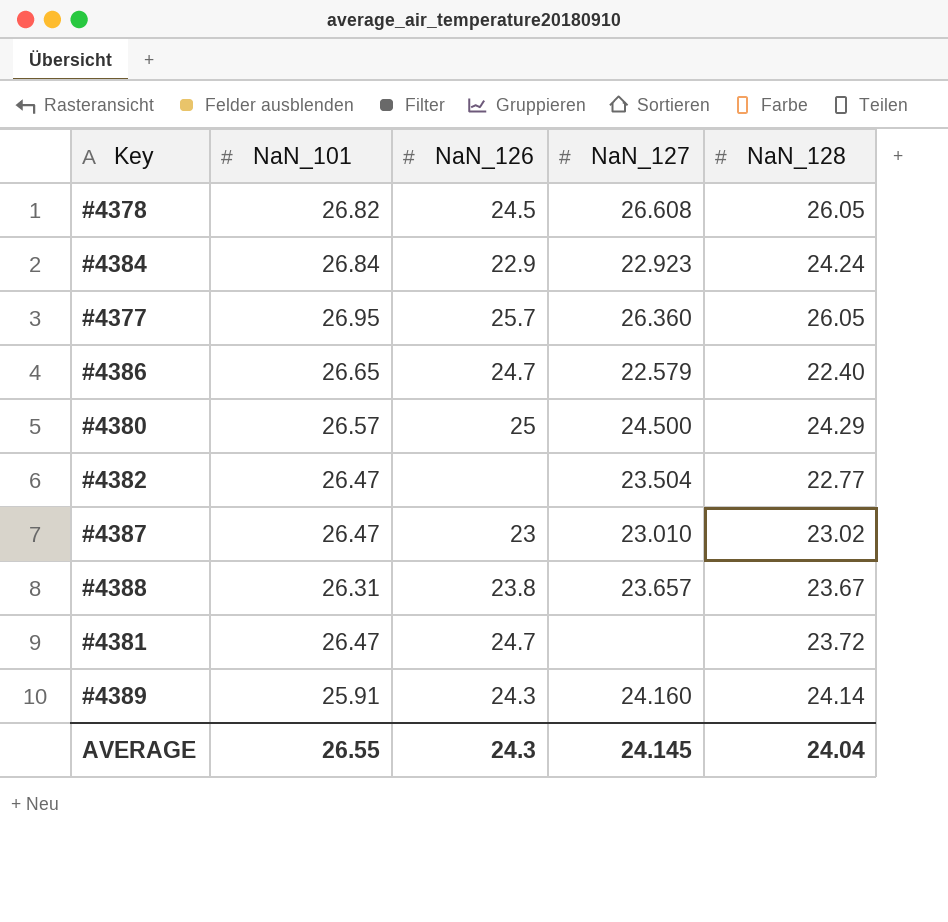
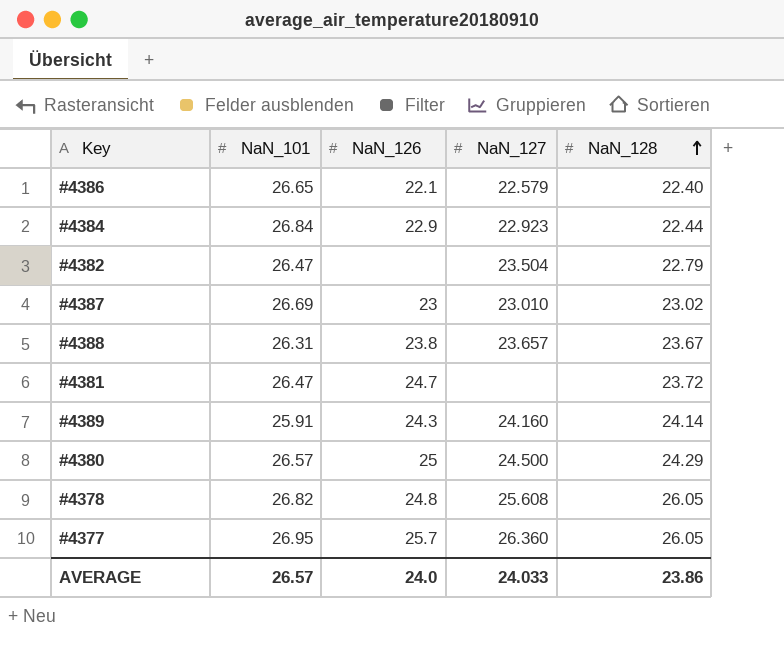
row order: none -> NaN_128 ascending
#4386 | NaN_126: 24.7 -> 22.1
#4384 | NaN_128: 24.24 -> 22.44
#4382 | NaN_128: 22.77 -> 22.79
#4387 | NaN_101: 26.47 -> 26.69
#4378 | NaN_126: 24.5 -> 24.8
#4378 | NaN_127: 26.608 -> 25.608
AVERAGE | NaN_101: 26.55 -> 26.57
AVERAGE | NaN_126: 24.3 -> 24.0
AVERAGE | NaN_127: 24.145 -> 24.033
AVERAGE | NaN_128: 24.04 -> 23.86

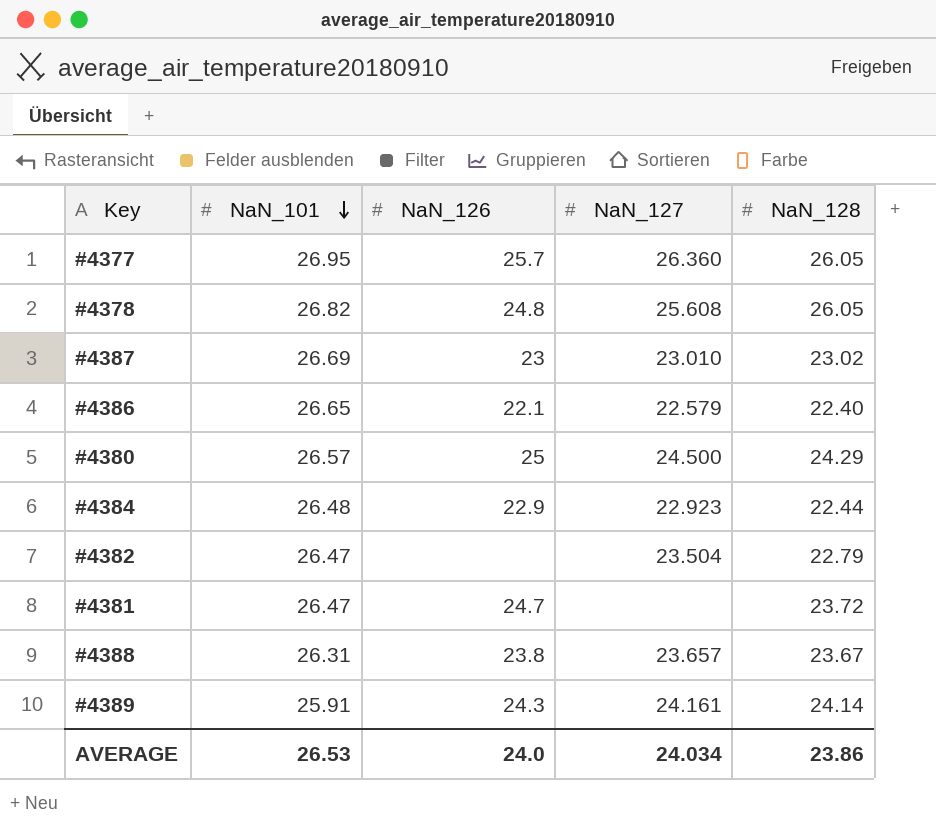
row order: NaN_128 ascending -> NaN_101 descending
#4384 | NaN_101: 26.84 -> 26.48
#4389 | NaN_127: 24.160 -> 24.161
AVERAGE | NaN_101: 26.57 -> 26.53
AVERAGE | NaN_127: 24.033 -> 24.034

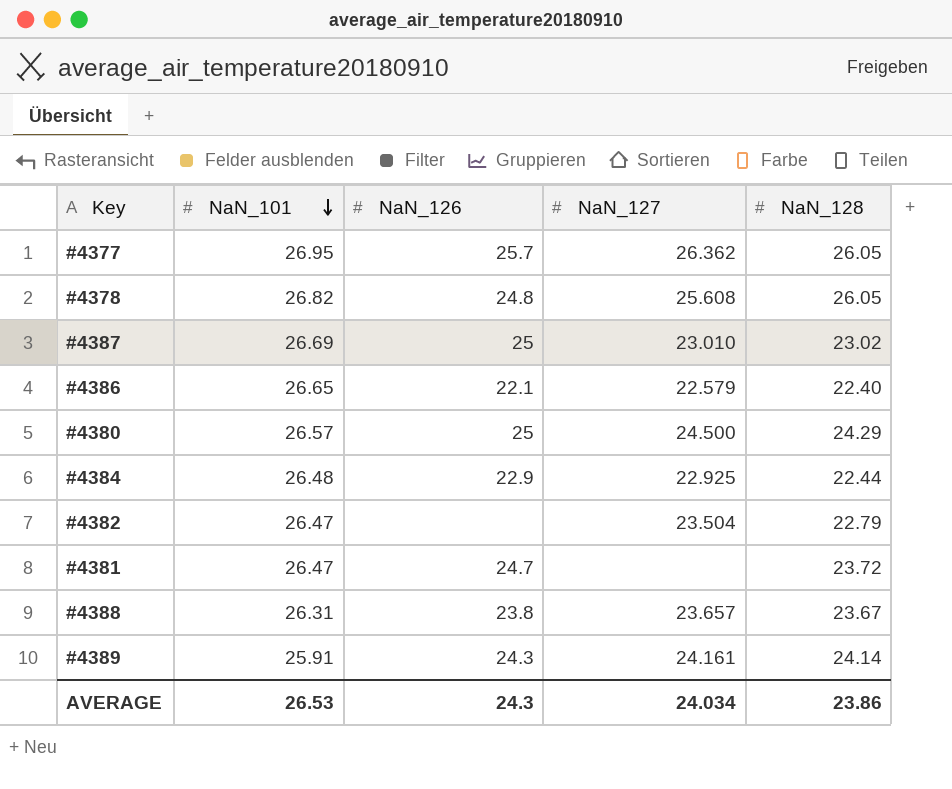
#4377 | NaN_127: 26.360 -> 26.362
#4387 | NaN_126: 23 -> 25
#4384 | NaN_127: 22.923 -> 22.925
AVERAGE | NaN_126: 24.0 -> 24.3

